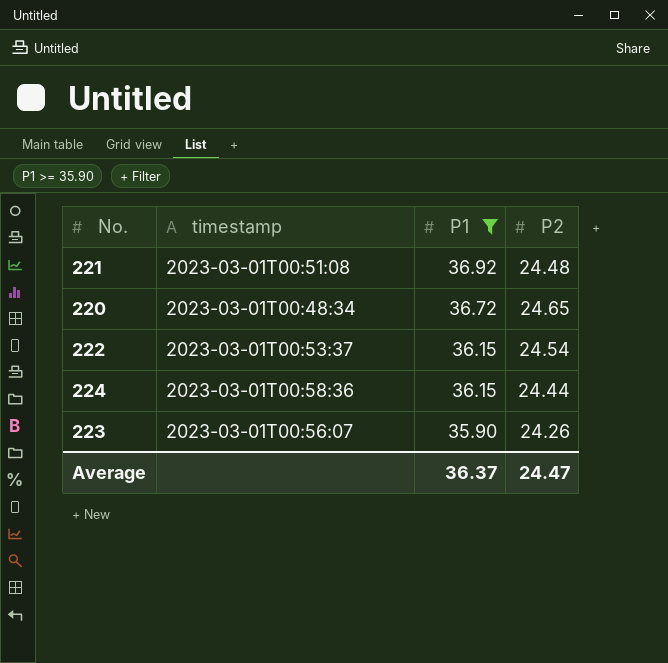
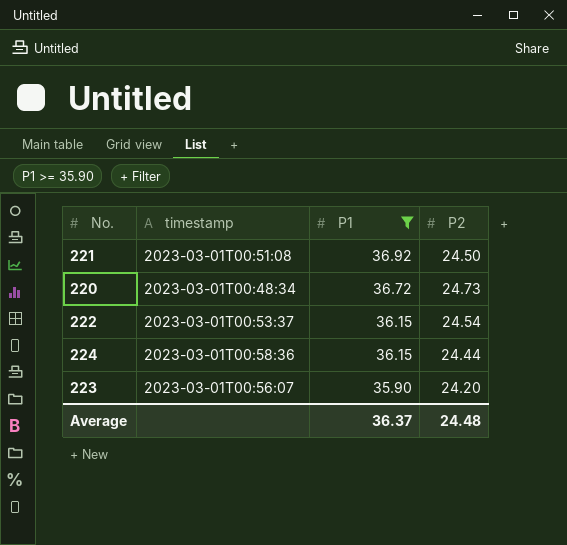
221 | P2: 24.48 -> 24.50
220 | P2: 24.65 -> 24.73
223 | P2: 24.26 -> 24.20
Average | P2: 24.47 -> 24.48

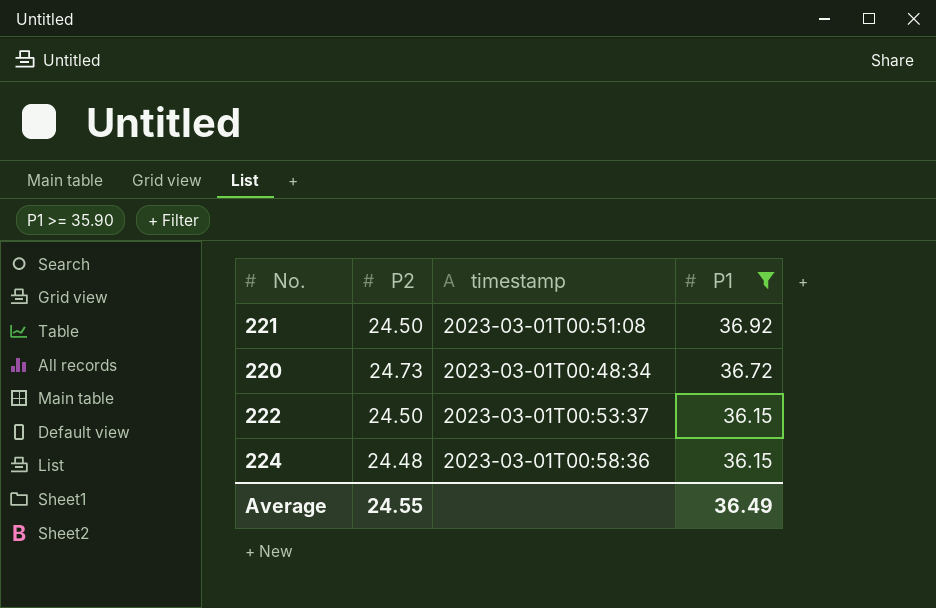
column P2 | position: 4 -> 2
row 223: 2023-03-01T00:56:07 | 35.90 | 24.20 -> none
222 | P2: 24.54 -> 24.50
224 | P2: 24.44 -> 24.48
Average | P2: 24.48 -> 24.55
Average | P1: 36.37 -> 36.49

